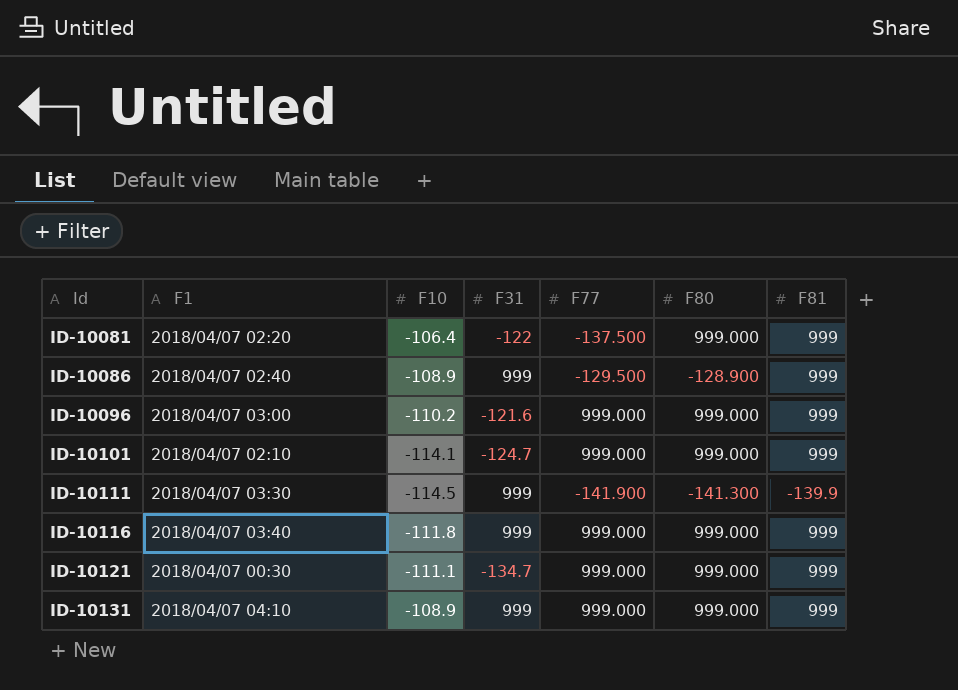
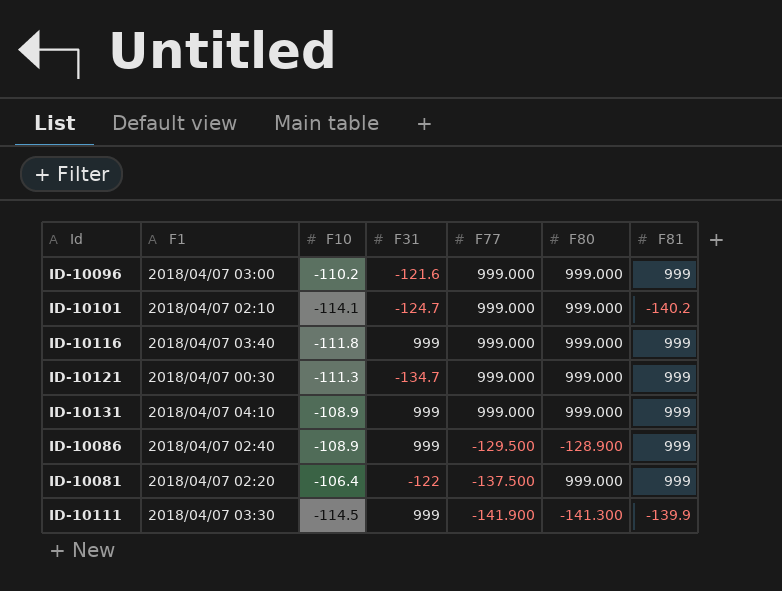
row order: Id ascending -> F77 descending
ID-10101 | F81: 999 -> -140.2
ID-10121 | F10: -111.1 -> -111.3

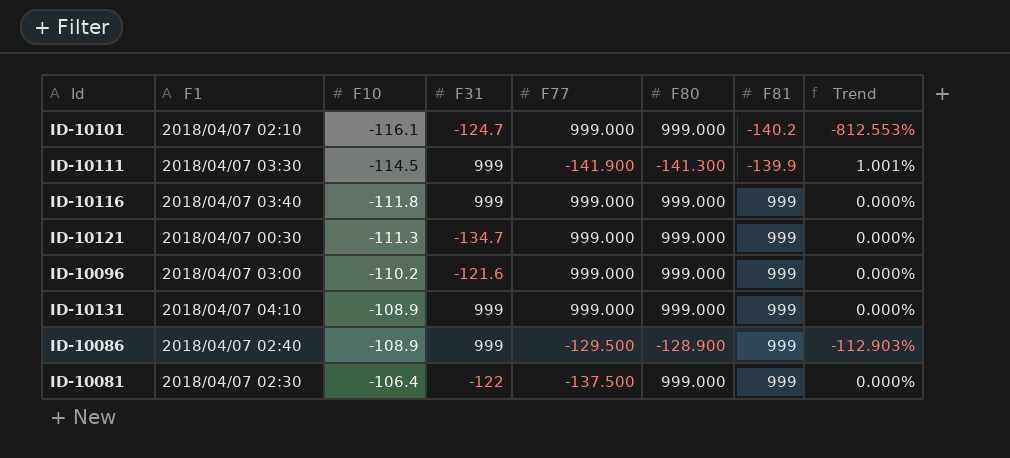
row order: F77 descending -> F10 ascending
column Trend | formula: none -> ([F80] - [F81]) / [F81]
ID-10101 | F10: -114.1 -> -116.1
ID-10081 | F1: 2018/04/07 02:20 -> 2018/04/07 02:30

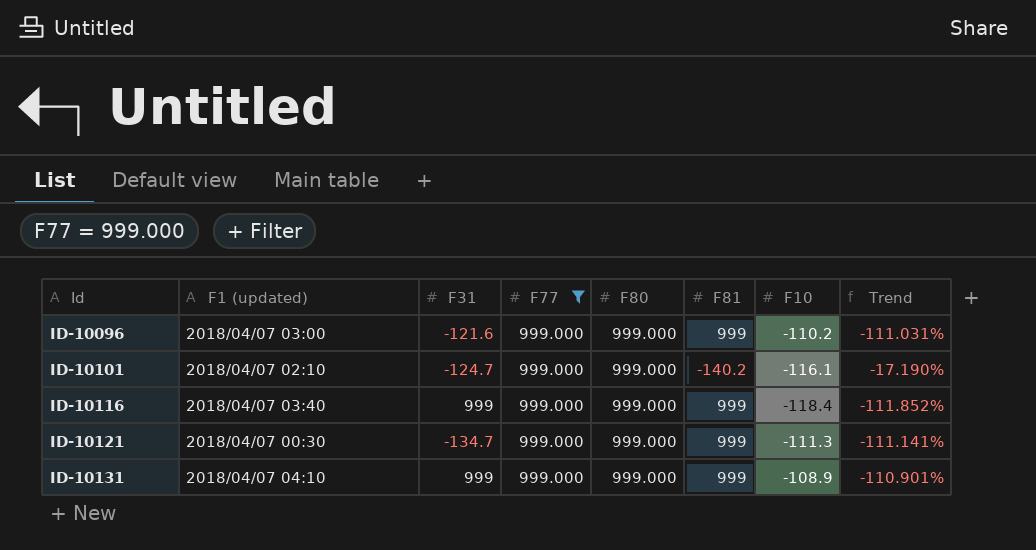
filter: none -> F77 = 999.000
row order: F10 ascending -> Id ascending
column name: F1 -> F1 (updated)
column F10 | position: 3 -> 7
column Trend | formula: ([F80] - [F81]) / [F81] -> ([F10] - [F81]) / [F81]
ID-10116 | F10: -111.8 -> -118.4

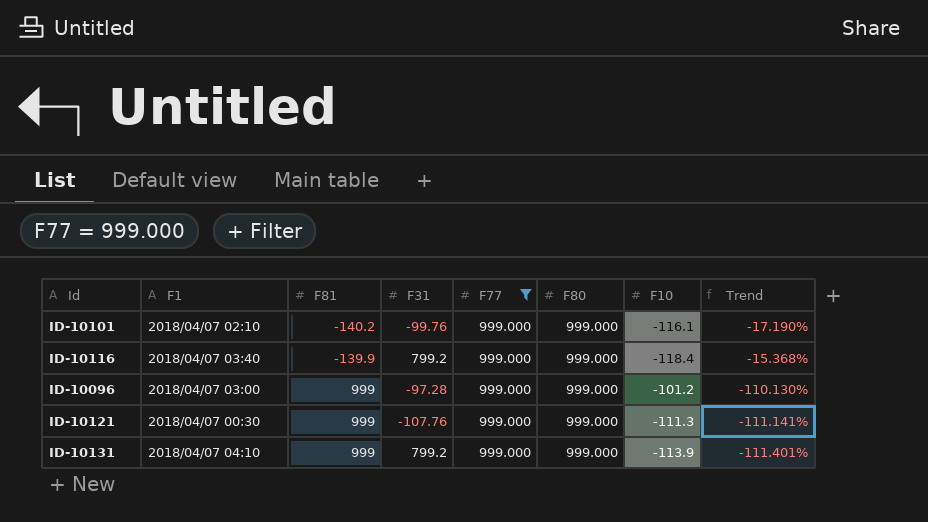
row order: Id ascending -> F81 ascending
column name: F1 (updated) -> F1
column F81 | position: 6 -> 3
ID-10101 | F31: -124.7 -> -99.76
ID-10116 | F81: 999 -> -139.9
ID-10116 | F31: 999 -> 799.2
ID-10116 | Trend: -111.852% -> -15.368%
ID-10096 | F31: -121.6 -> -97.28
ID-10096 | F10: -110.2 -> -101.2
ID-10096 | Trend: -111.031% -> -110.130%
ID-10121 | F31: -134.7 -> -107.76
ID-10131 | F31: 999 -> 799.2
ID-10131 | F10: -108.9 -> -113.9
ID-10131 | Trend: -110.901% -> -111.401%

